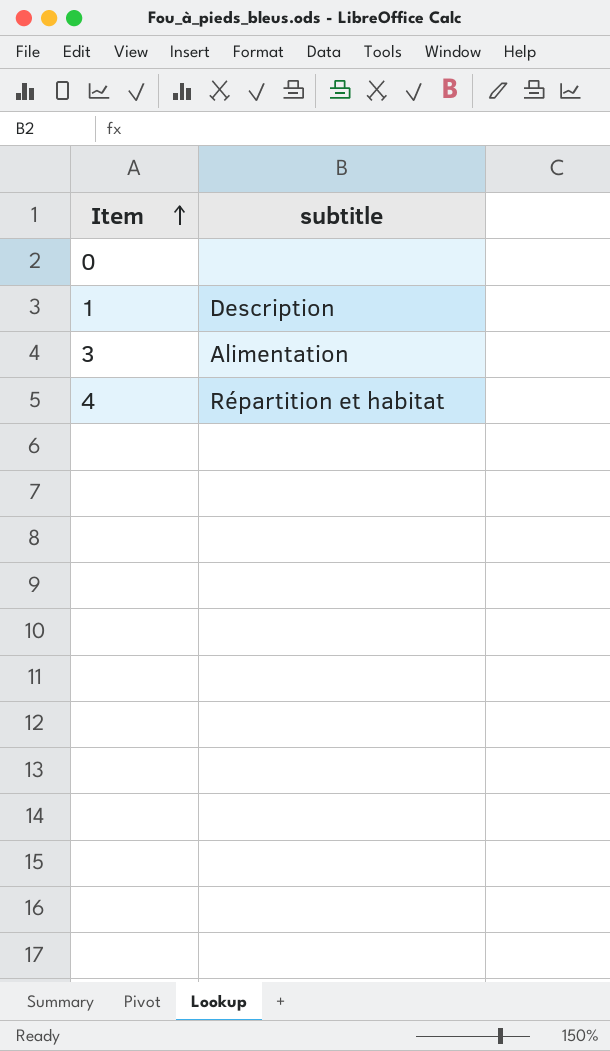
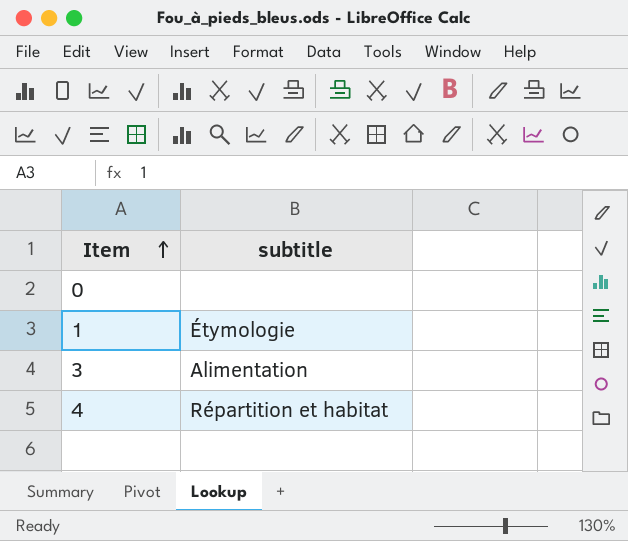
1 | subtitle: Description -> Étymologie

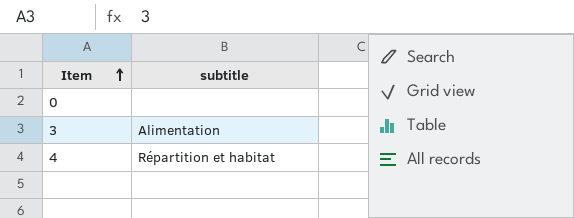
row 1: Étymologie -> none

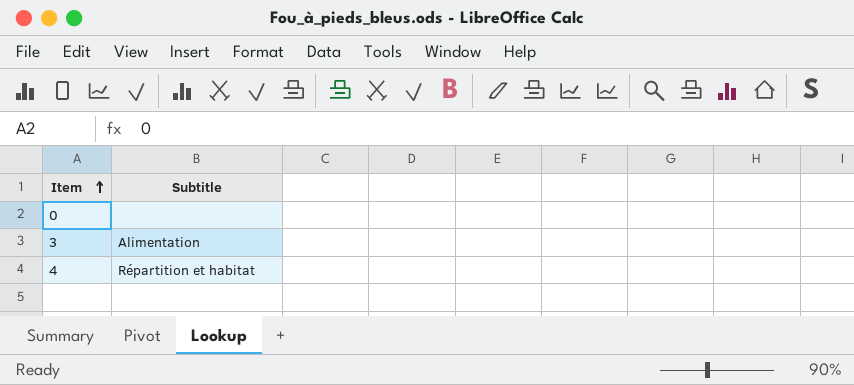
column name: subtitle -> Subtitle

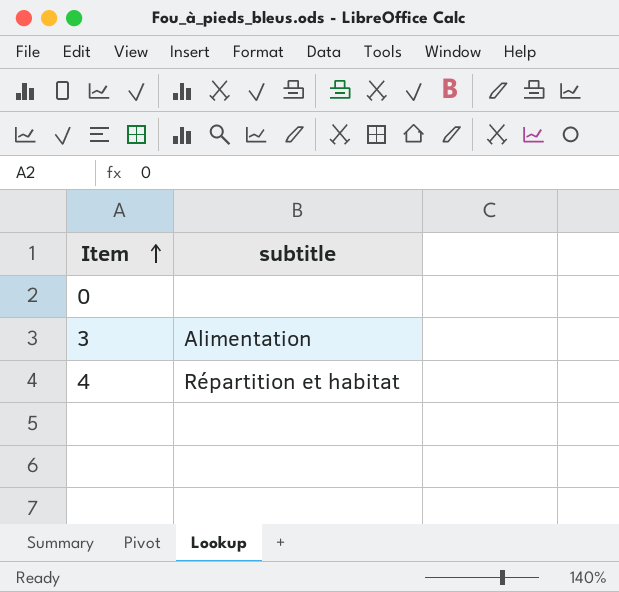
column name: Subtitle -> subtitle

